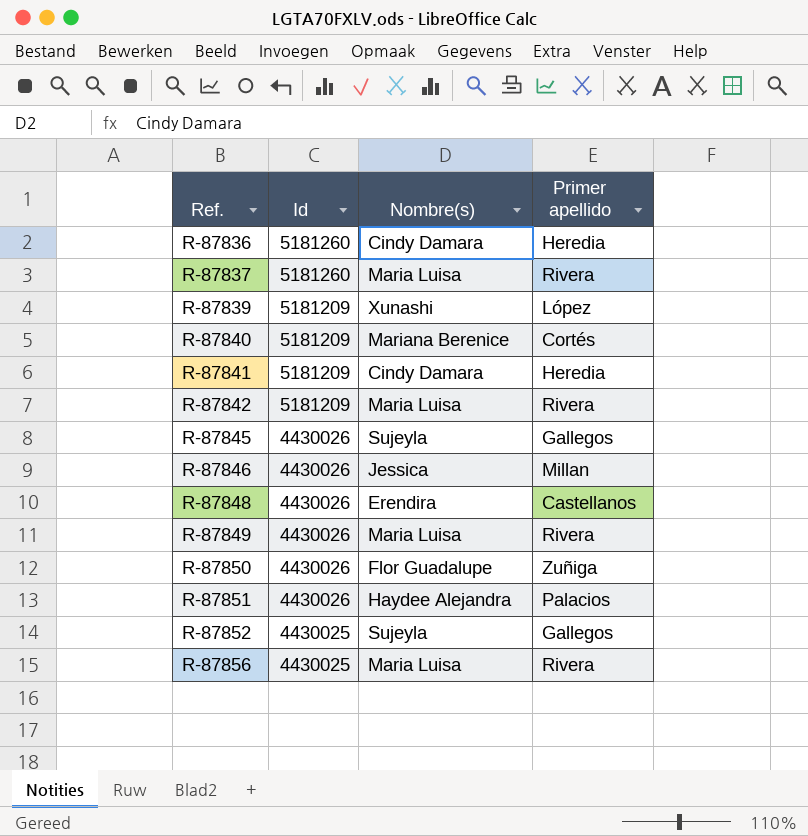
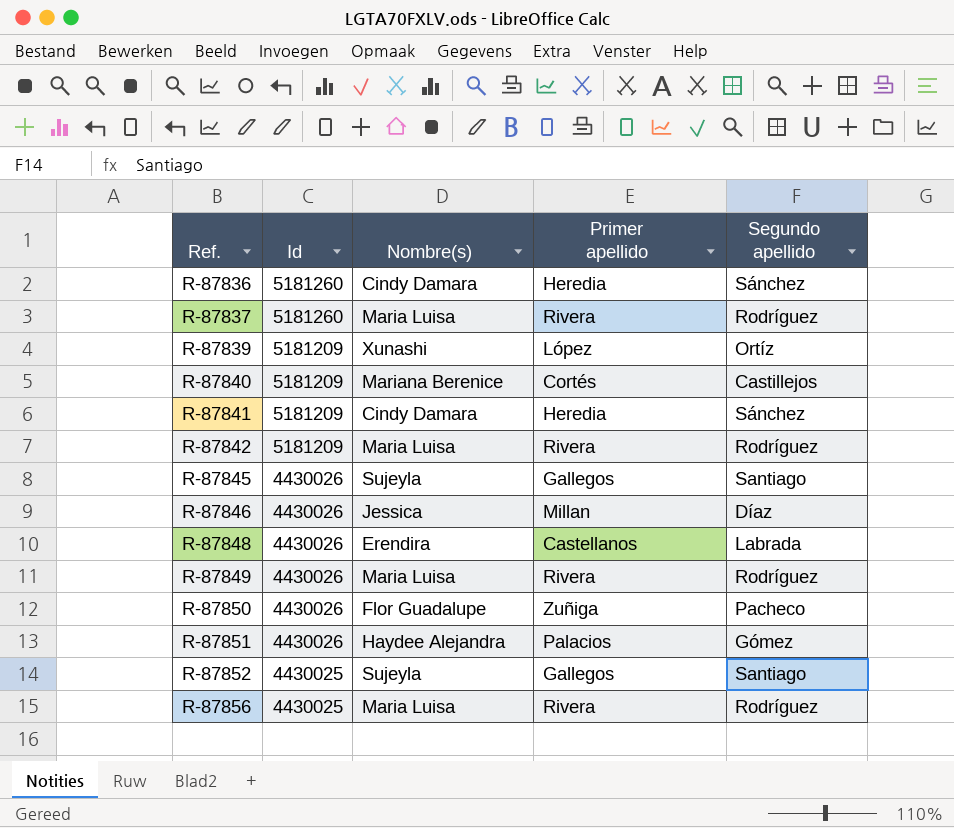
column Segundo apellido | position: none -> 5

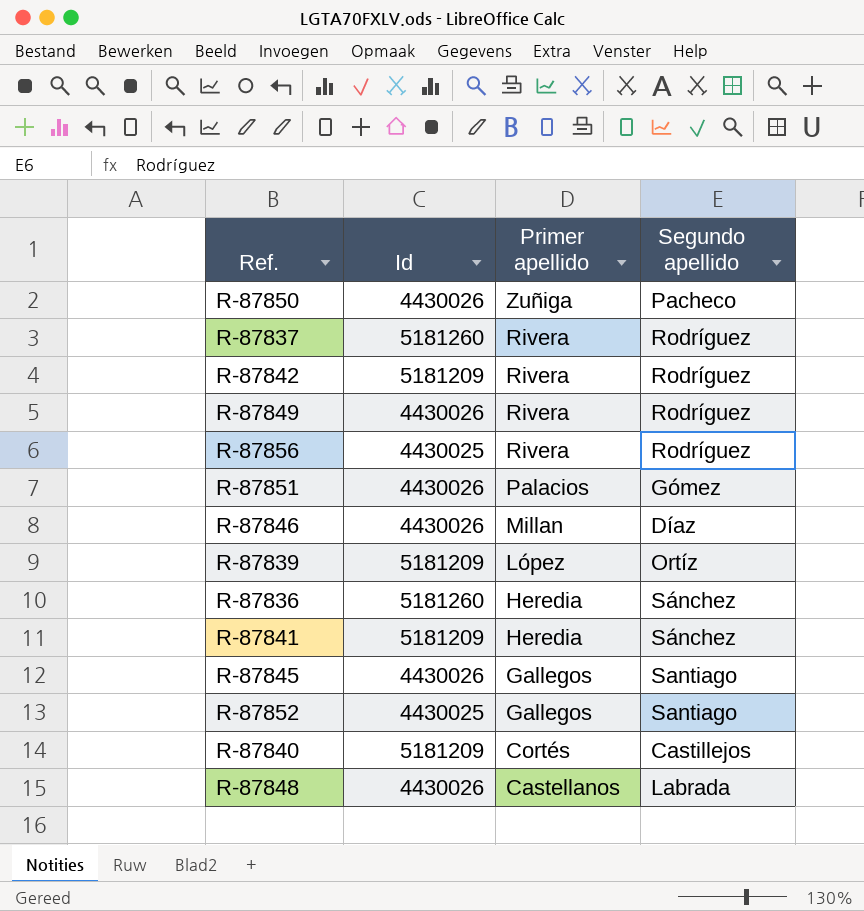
row order: Ref. ascending -> Primer apellido descending
column Nombre(s) | position: 3 -> none

